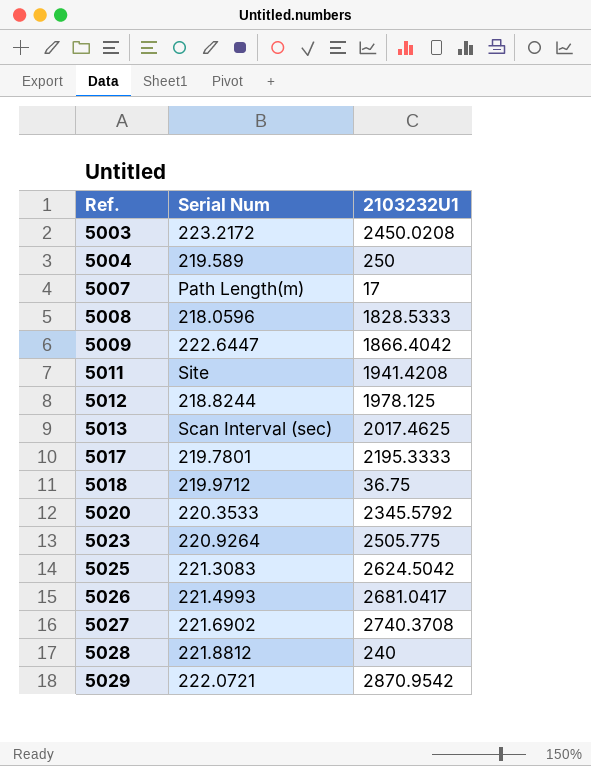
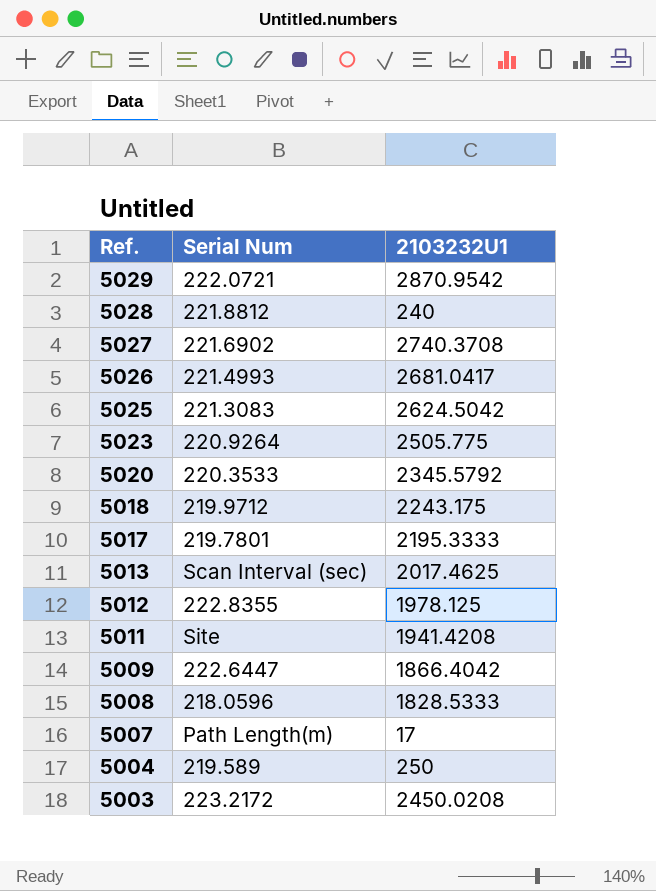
row order: Ref. ascending -> Ref. descending
5018 | 2103232U1: 36.75 -> 2243.175
5012 | Serial Num: 218.8244 -> 222.8355

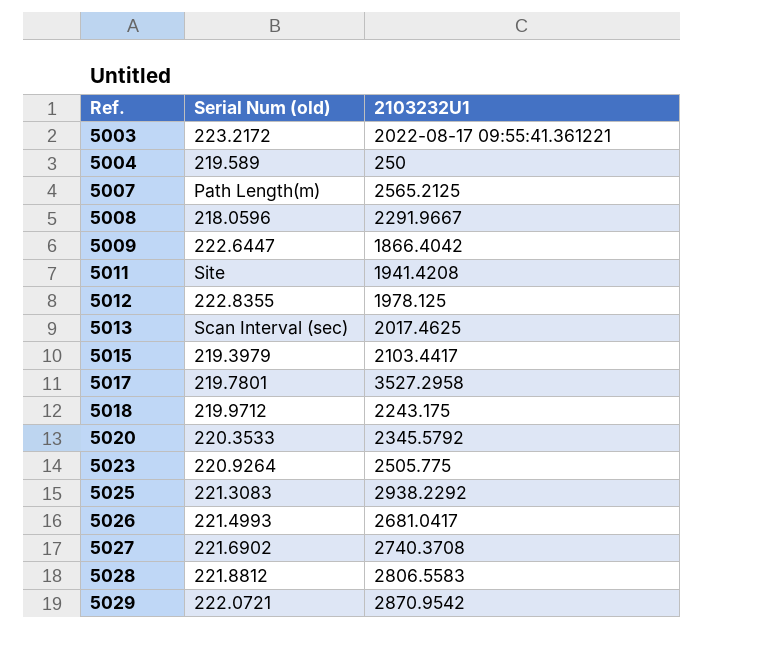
row order: Ref. descending -> Ref. ascending
column name: Serial Num -> Serial Num (old)
5003 | 2103232U1: 2450.0208 -> 2022-08-17 09:55:41.361221
5007 | 2103232U1: 17 -> 2565.2125
5008 | 2103232U1: 1828.5333 -> 2291.9667
row 5015: none -> 219.3979 | 2103.4417
5017 | 2103232U1: 2195.3333 -> 3527.2958
5025 | 2103232U1: 2624.5042 -> 2938.2292
5028 | 2103232U1: 240 -> 2806.5583

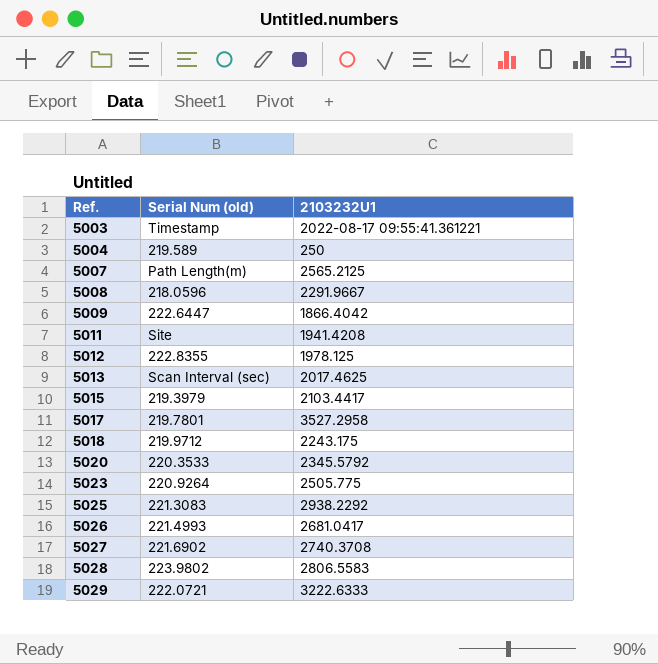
5003 | Serial Num (old): 223.2172 -> Timestamp
5028 | Serial Num (old): 221.8812 -> 223.9802
5029 | 2103232U1: 2870.9542 -> 3222.6333

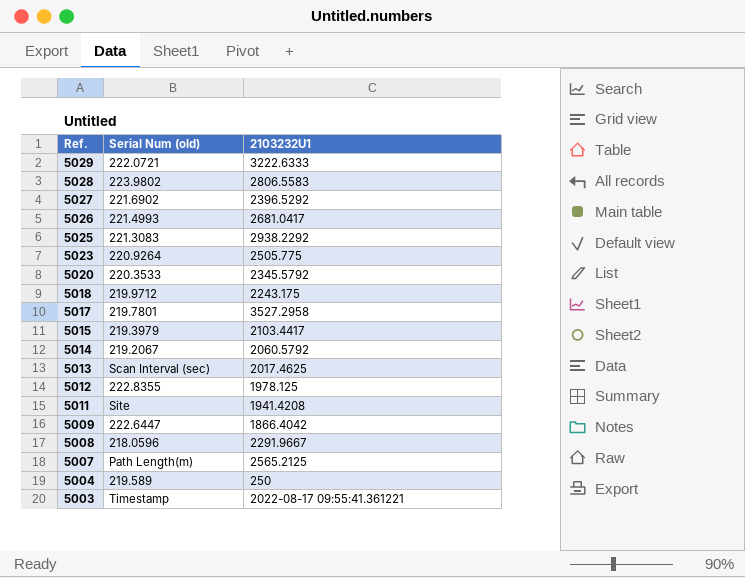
row order: Ref. ascending -> Ref. descending
5027 | 2103232U1: 2740.3708 -> 2396.5292
row 5014: none -> 219.2067 | 2060.5792

